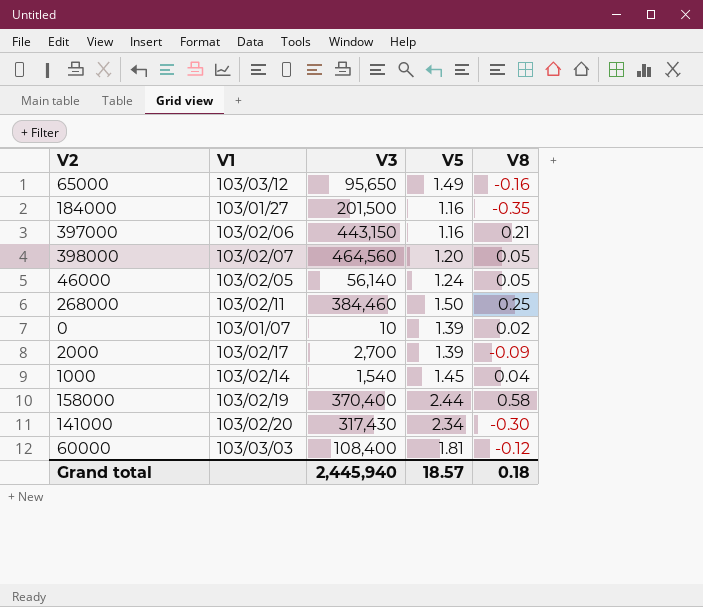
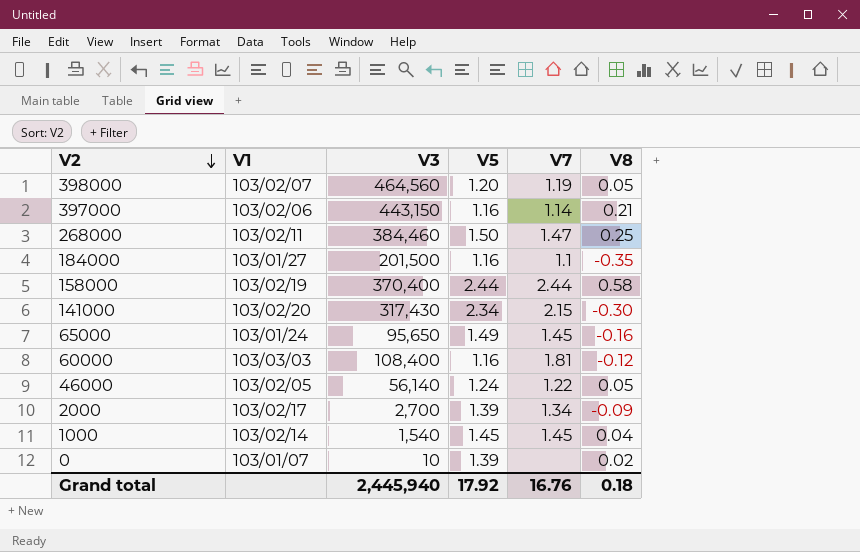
row order: none -> V2 descending
column V7 | position: none -> 5
65000 | V1: 103/03/12 -> 103/01/24
60000 | V5: 1.81 -> 1.16
Grand total | V5: 18.57 -> 17.92

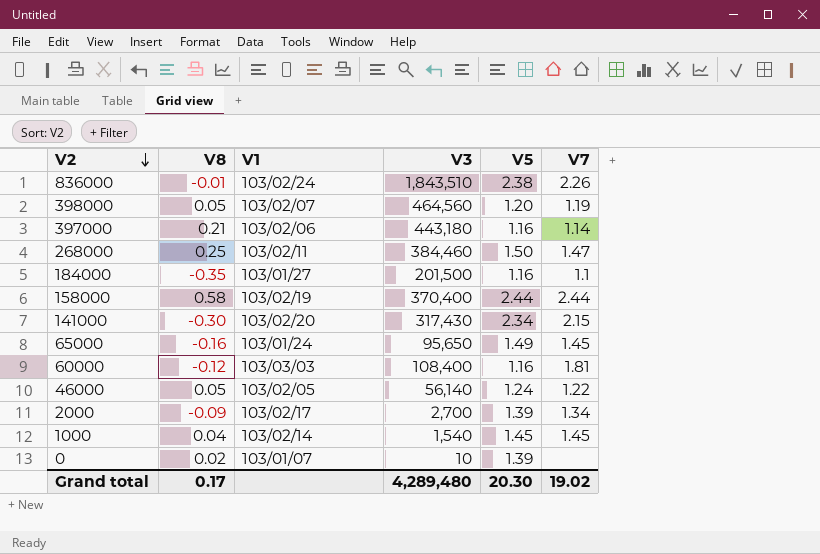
column V8 | position: 6 -> 2
row 836000: none -> -0.01 | 103/02/24 | 1,843,510 | 2.38 | 2.26
397000 | V3: 443,150 -> 443,180
Grand total | V8: 0.18 -> 0.17
Grand total | V3: 2,445,940 -> 4,289,480
Grand total | V5: 17.92 -> 20.30
Grand total | V7: 16.76 -> 19.02

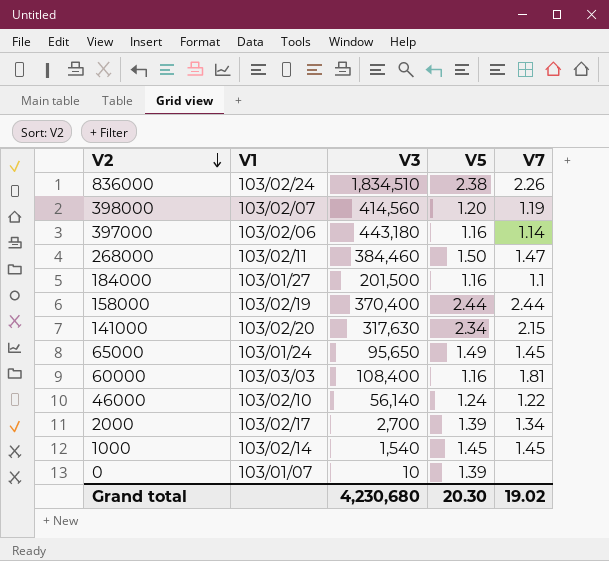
column V8 | position: 2 -> none
836000 | V3: 1,843,510 -> 1,834,510
398000 | V3: 464,560 -> 414,560
141000 | V3: 317,430 -> 317,630
46000 | V1: 103/02/05 -> 103/02/10
Grand total | V3: 4,289,480 -> 4,230,680

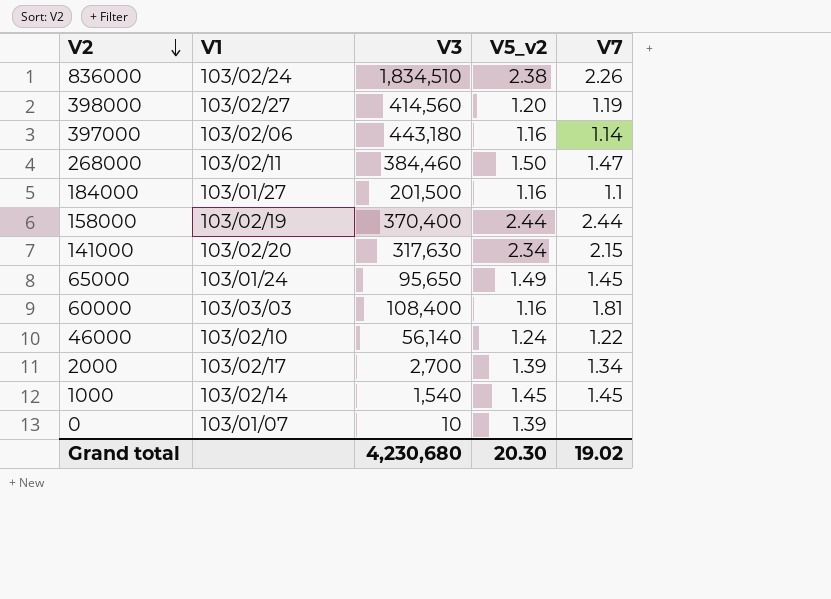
column name: V5 -> V5_v2
398000 | V1: 103/02/07 -> 103/02/27

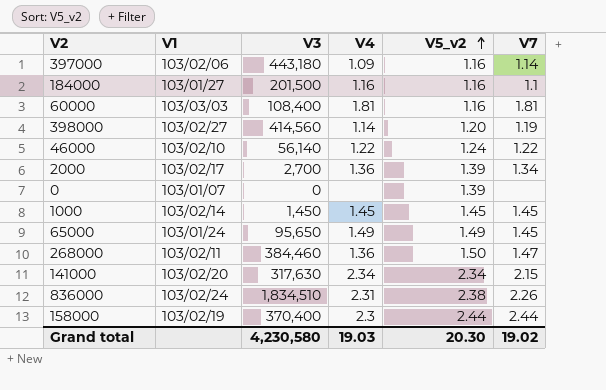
row order: V2 descending -> V5_v2 ascending
column V4 | position: none -> 4
0 | V3: 10 -> 0
1000 | V3: 1,540 -> 1,450
Grand total | V3: 4,230,680 -> 4,230,580

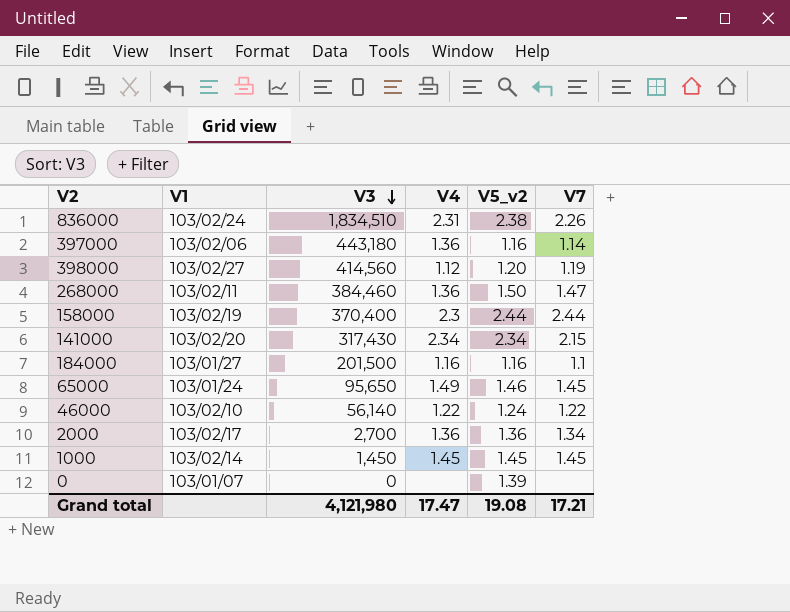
row order: V5_v2 ascending -> V3 descending
row 60000: 103/03/03 | 108,400 | 1.81 | 1.16 | 1.81 -> none
397000 | V4: 1.09 -> 1.36
398000 | V4: 1.14 -> 1.12
141000 | V3: 317,630 -> 317,430
65000 | V5_v2: 1.49 -> 1.46
2000 | V5_v2: 1.39 -> 1.36
Grand total | V3: 4,230,580 -> 4,121,980
Grand total | V4: 19.03 -> 17.47
Grand total | V5_v2: 20.30 -> 19.08
Grand total | V7: 19.02 -> 17.21

